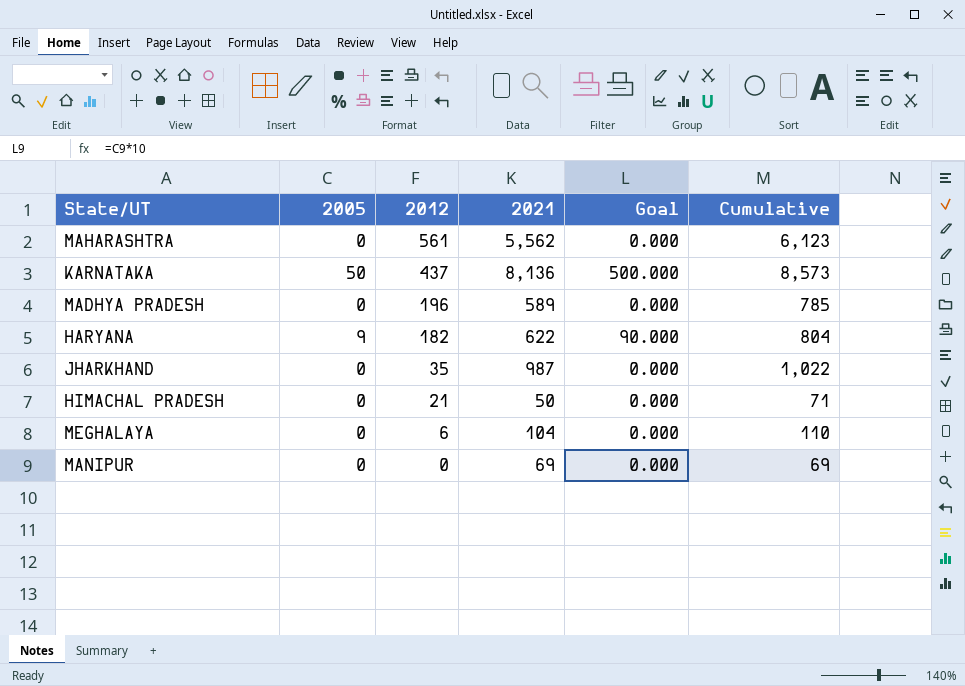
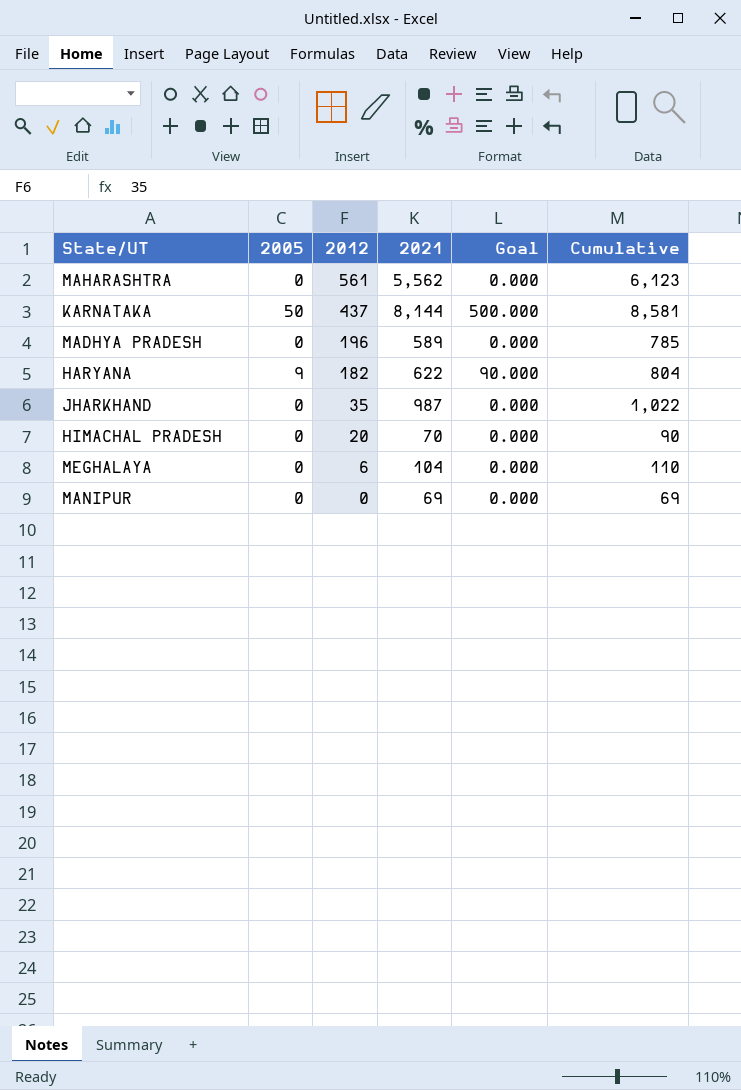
KARNATAKA | 2021: 8,136 -> 8,144
KARNATAKA | Cumulative: 8,573 -> 8,581
HIMACHAL PRADESH | 2012: 21 -> 20
HIMACHAL PRADESH | 2021: 50 -> 70
HIMACHAL PRADESH | Cumulative: 71 -> 90

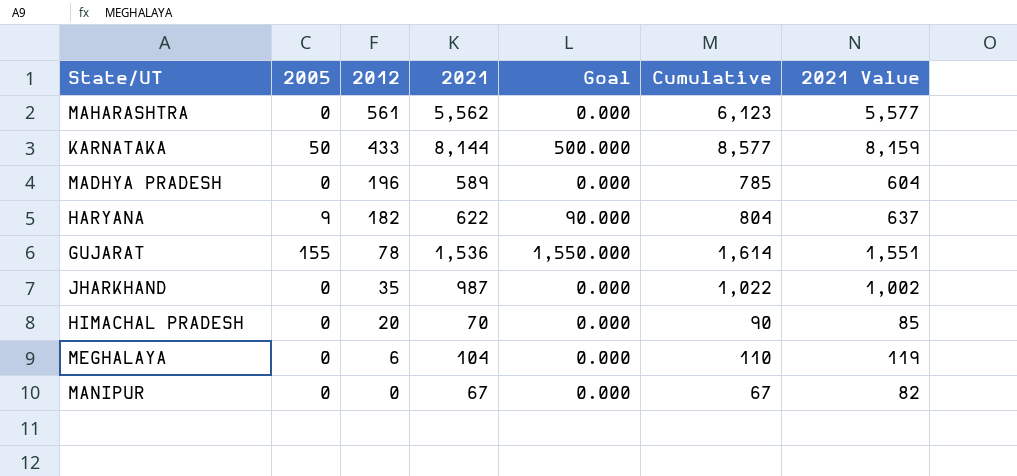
column 2021 Value | formula: none -> [2021] + 15
KARNATAKA | 2012: 437 -> 433
KARNATAKA | Cumulative: 8,581 -> 8,577
row GUJARAT: none -> 155 | 78 | 1,536 | 1,550.000 | 1,614 | 1,551
MANIPUR | 2021: 69 -> 67
MANIPUR | Cumulative: 69 -> 67

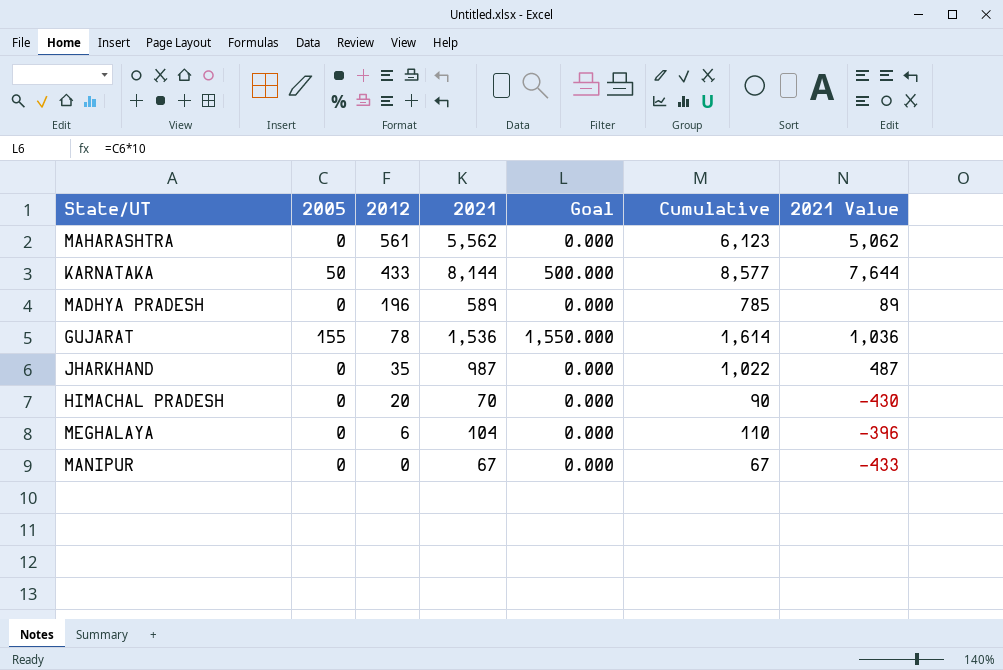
column 2021 Value | formula: [2021] + 15 -> [2021] - 500
row HARYANA: 9 | 182 | 622 | 90.000 | 804 | 637 -> none

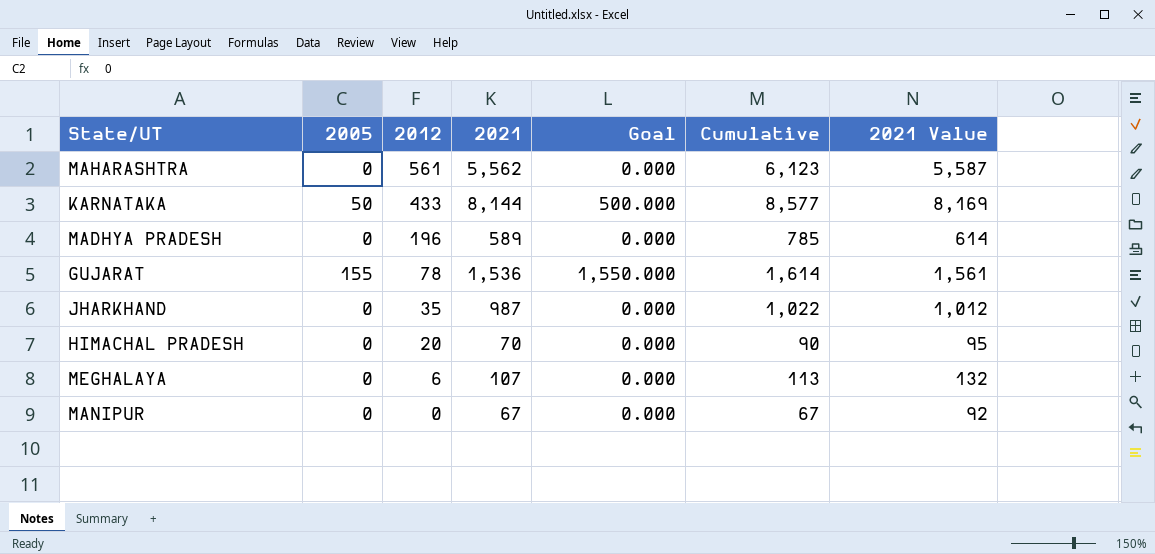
column 2021 Value | formula: [2021] - 500 -> [2021] + 25
MEGHALAYA | 2021: 104 -> 107
MEGHALAYA | Cumulative: 110 -> 113

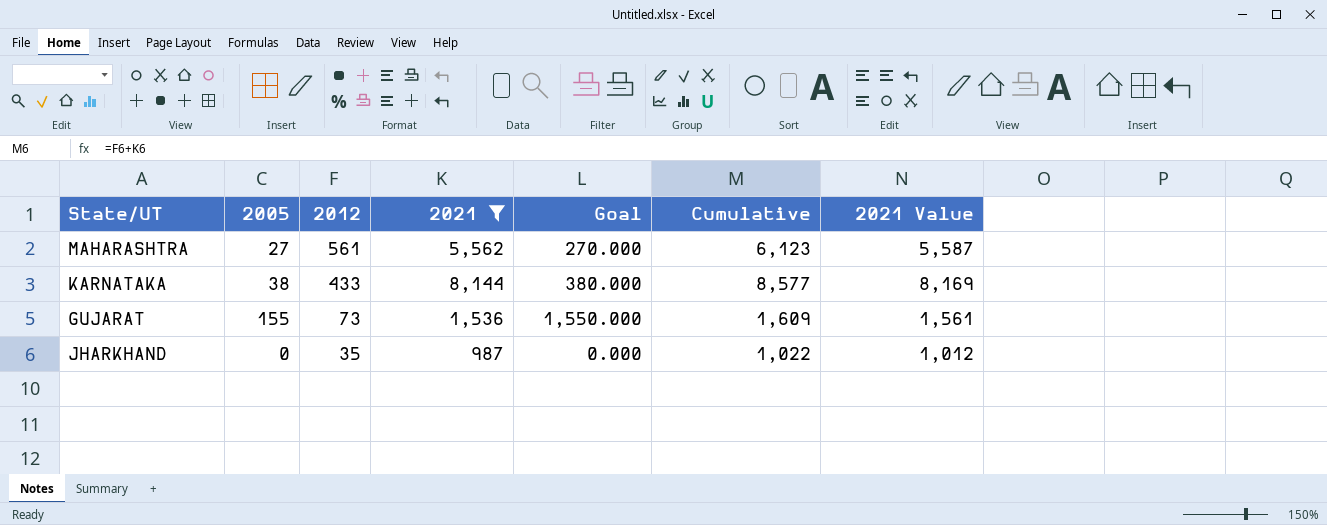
filter: none -> 2021 >= 987
MAHARASHTRA | 2005: 0 -> 27
MAHARASHTRA | Goal: 0.000 -> 270.000
KARNATAKA | 2005: 50 -> 38
KARNATAKA | Goal: 500.000 -> 380.000
GUJARAT | 2012: 78 -> 73
GUJARAT | Cumulative: 1,614 -> 1,609

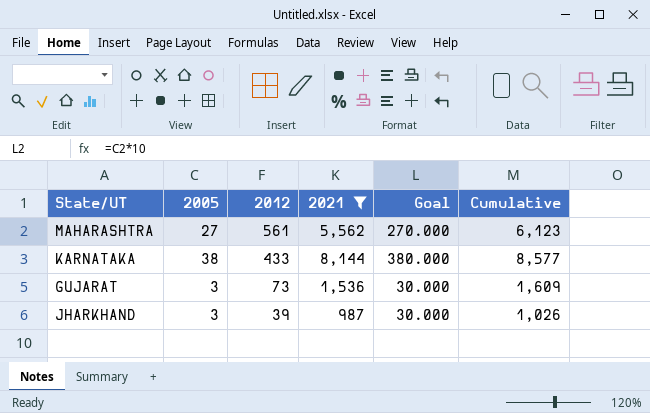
column 2021 Value | formula: [2021] + 25 -> none
GUJARAT | 2005: 155 -> 3
GUJARAT | Goal: 1,550.000 -> 30.000
JHARKHAND | 2005: 0 -> 3
JHARKHAND | 2012: 35 -> 39
JHARKHAND | Goal: 0.000 -> 30.000
JHARKHAND | Cumulative: 1,022 -> 1,026

